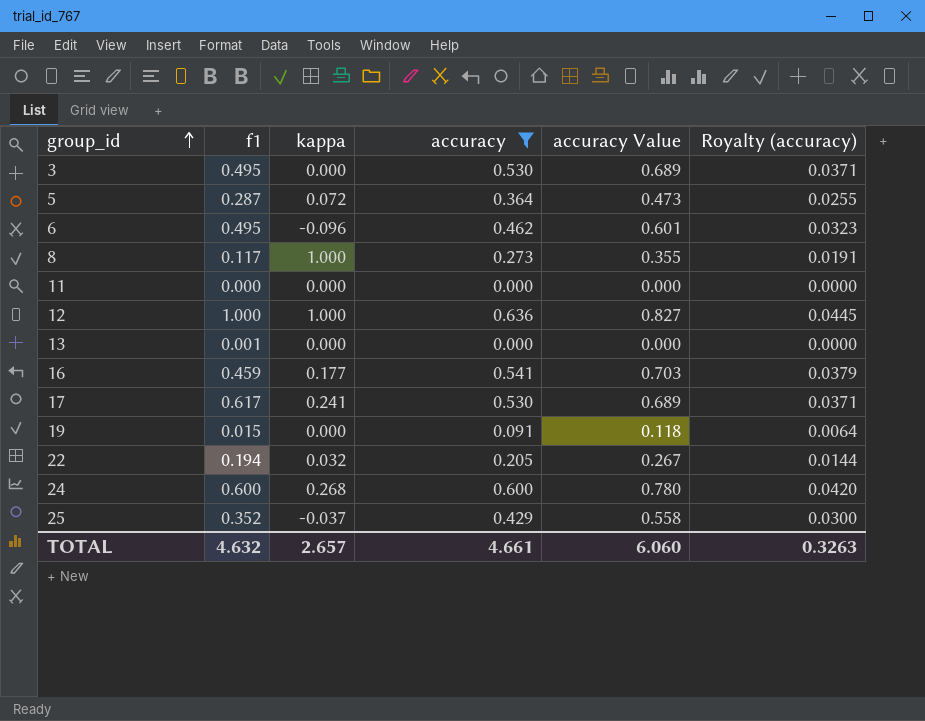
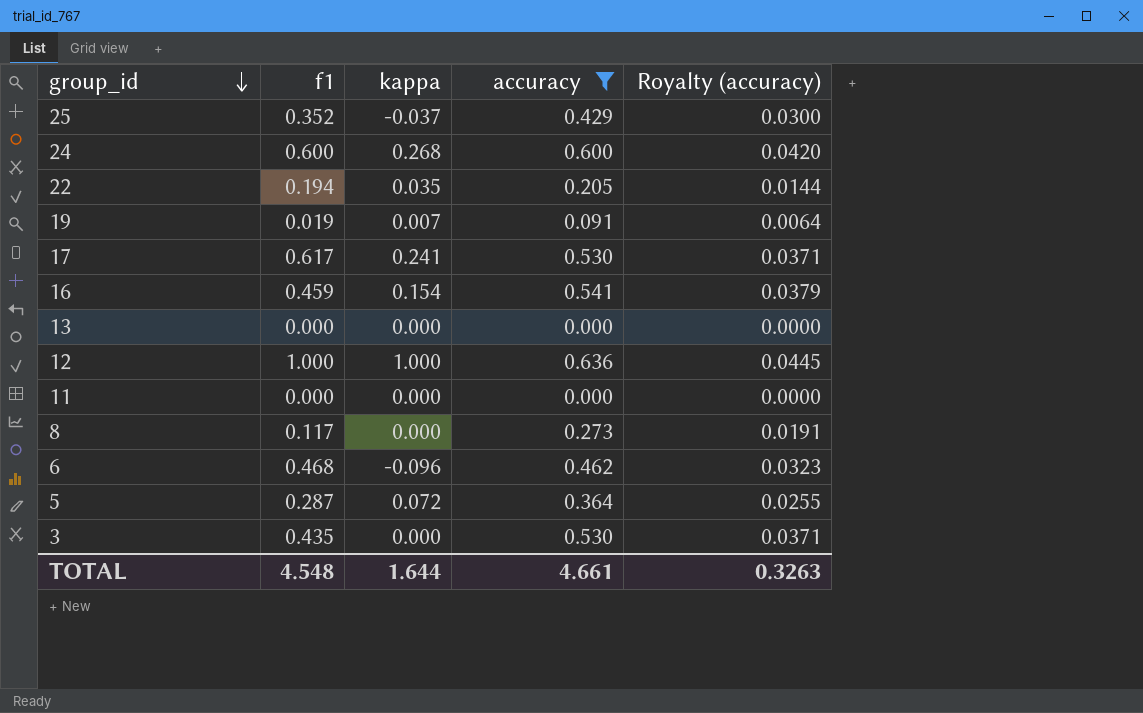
row order: group_id ascending -> group_id descending
column accuracy Value | formula: [accuracy] * 1.3 -> none
22 | kappa: 0.032 -> 0.035
19 | f1: 0.015 -> 0.019
19 | kappa: 0.000 -> 0.007
16 | kappa: 0.177 -> 0.154
13 | f1: 0.001 -> 0.000
8 | kappa: 1.000 -> 0.000
6 | f1: 0.495 -> 0.468
3 | f1: 0.495 -> 0.435
TOTAL | f1: 4.632 -> 4.548
TOTAL | kappa: 2.657 -> 1.644

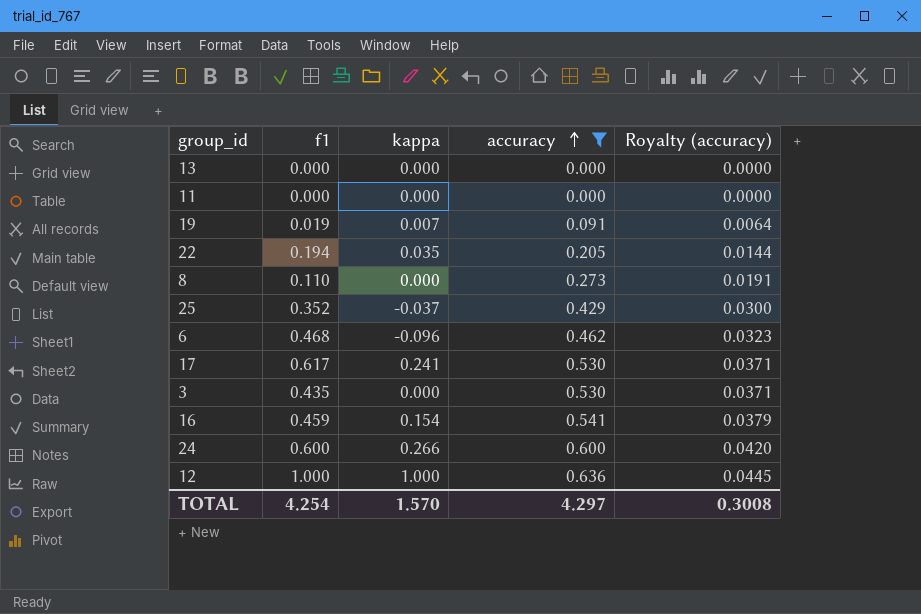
row order: group_id descending -> accuracy ascending
row 5: 0.287 | 0.072 | 0.364 | 0.0255 -> none
8 | f1: 0.117 -> 0.110
24 | kappa: 0.268 -> 0.266
TOTAL | f1: 4.548 -> 4.254
TOTAL | kappa: 1.644 -> 1.570
TOTAL | accuracy: 4.661 -> 4.297
TOTAL | Royalty (accuracy): 0.3263 -> 0.3008

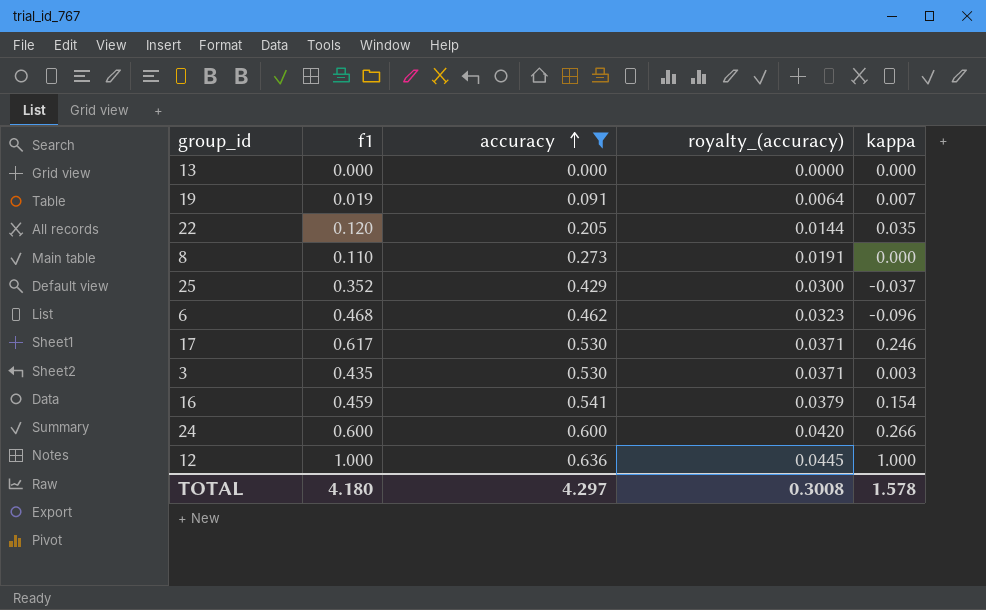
column name: Royalty (accuracy) -> royalty_(accuracy)
column kappa | position: 3 -> 5
row 11: 0.000 | 0.000 | 0.000 | 0.0000 -> none
22 | f1: 0.194 -> 0.120
17 | kappa: 0.241 -> 0.246
3 | kappa: 0.000 -> 0.003
TOTAL | f1: 4.254 -> 4.180
TOTAL | kappa: 1.570 -> 1.578

